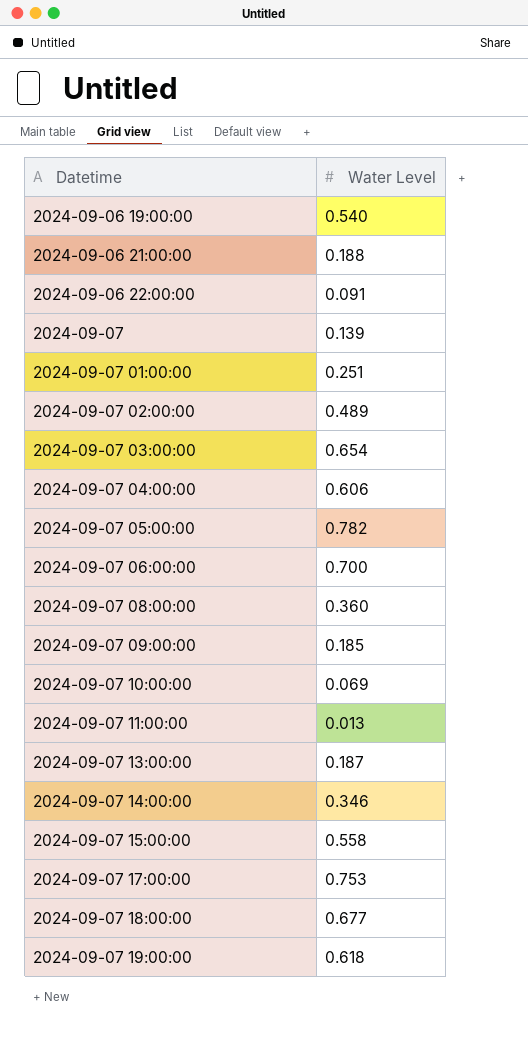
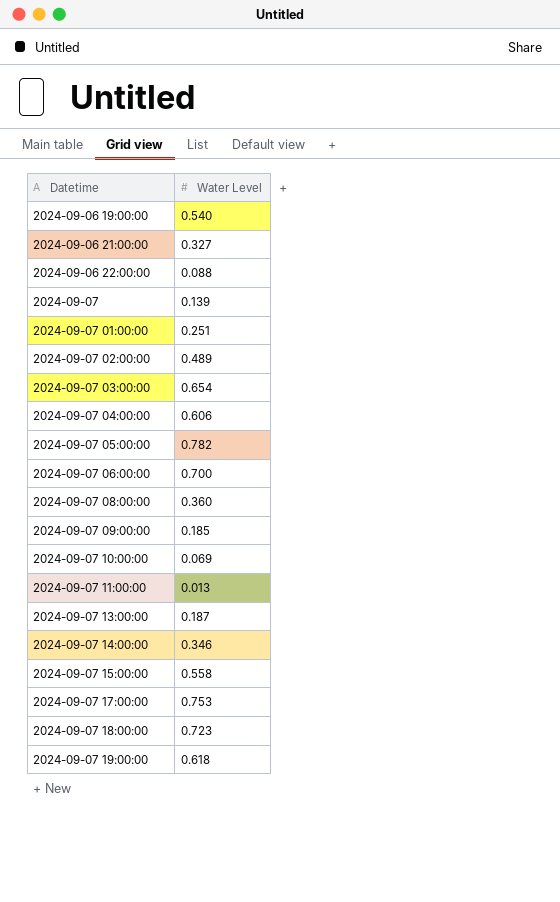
2024-09-06 21:00:00 | Water Level: 0.188 -> 0.327
2024-09-06 22:00:00 | Water Level: 0.091 -> 0.088
2024-09-07 18:00:00 | Water Level: 0.677 -> 0.723

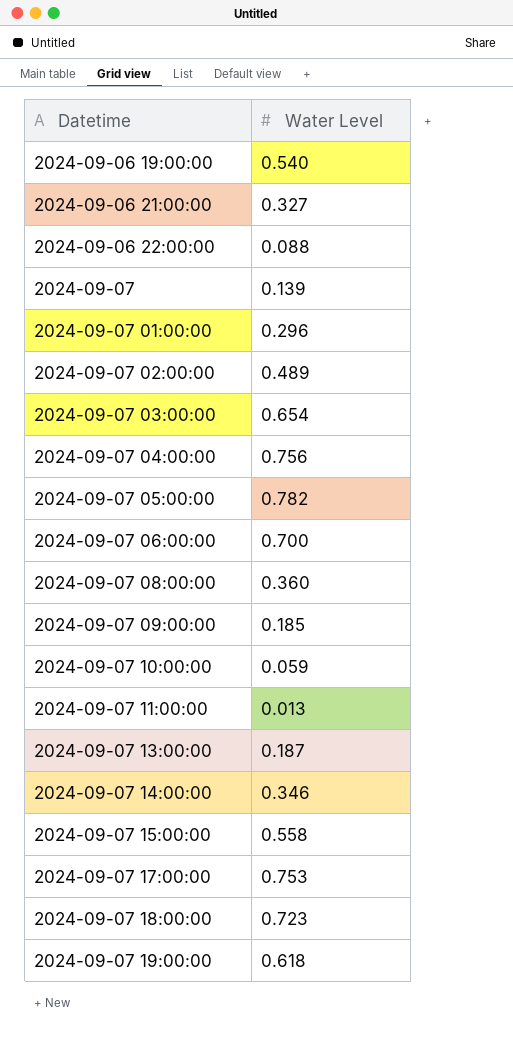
2024-09-07 01:00:00 | Water Level: 0.251 -> 0.296
2024-09-07 04:00:00 | Water Level: 0.606 -> 0.756
2024-09-07 10:00:00 | Water Level: 0.069 -> 0.059

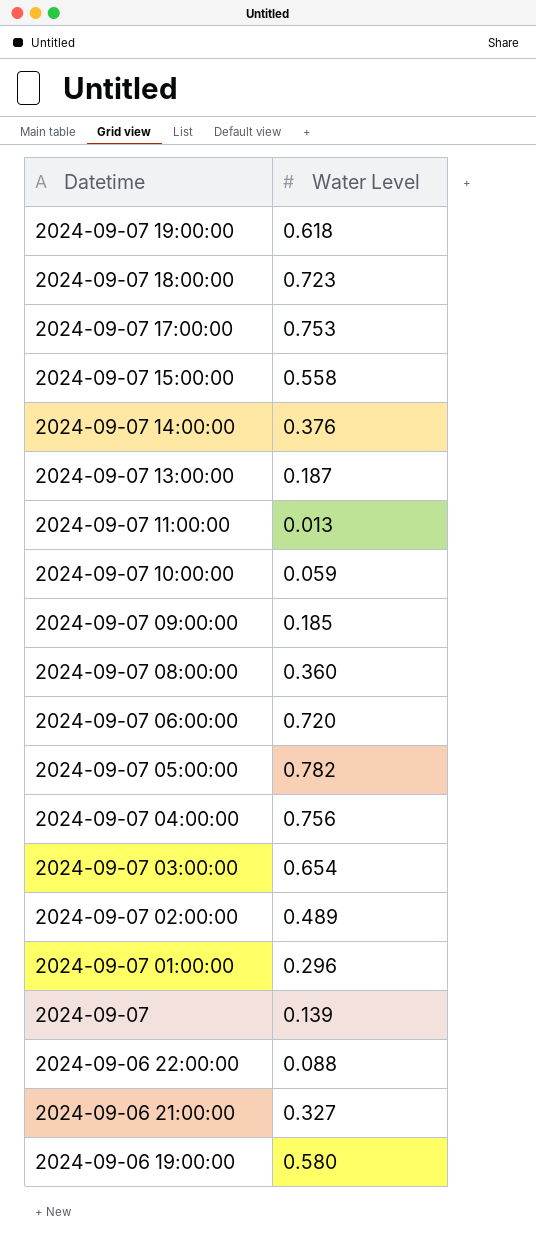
row order: Datetime ascending -> Datetime descending
2024-09-07 14:00:00 | Water Level: 0.346 -> 0.376
2024-09-07 06:00:00 | Water Level: 0.700 -> 0.720
2024-09-06 19:00:00 | Water Level: 0.540 -> 0.580

